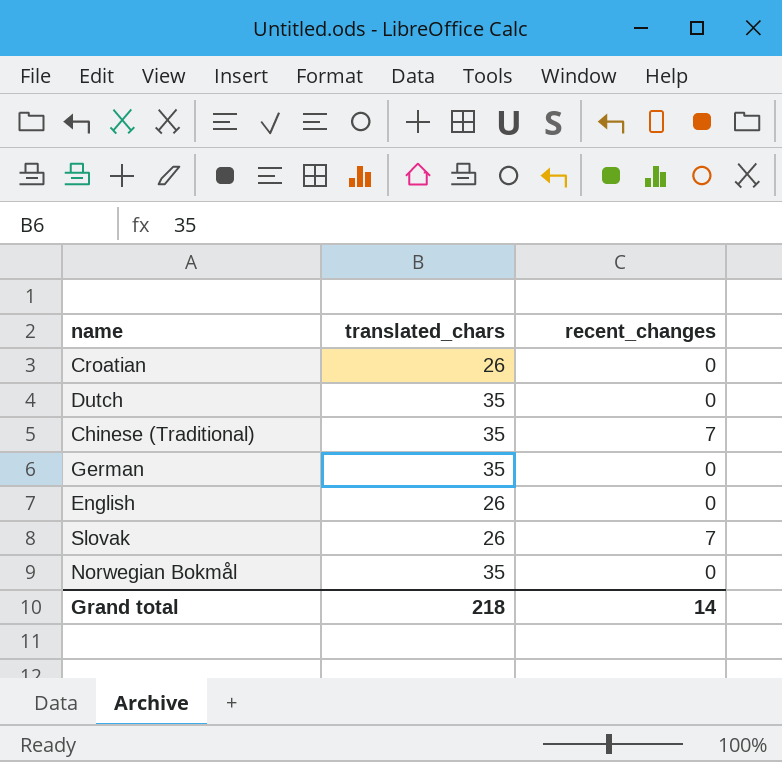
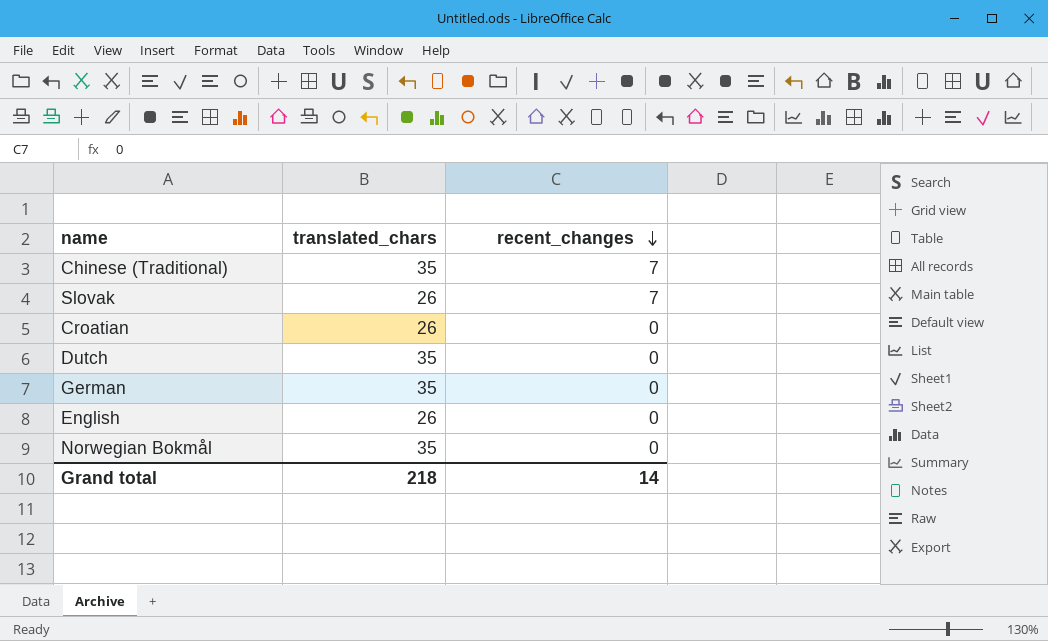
row order: none -> recent_changes descending

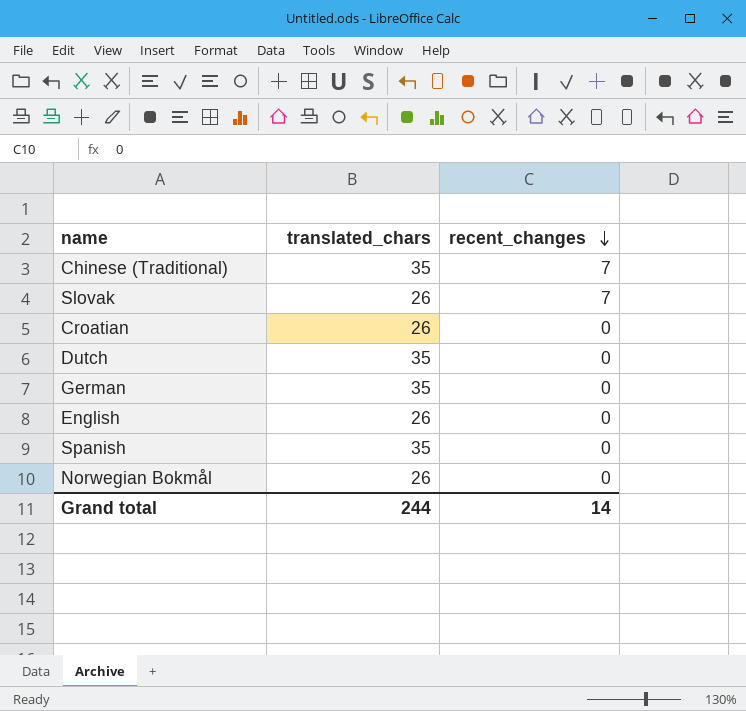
row Spanish: none -> 35 | 0
Norwegian Bokmål | translated_chars: 35 -> 26
Grand total | translated_chars: 218 -> 244

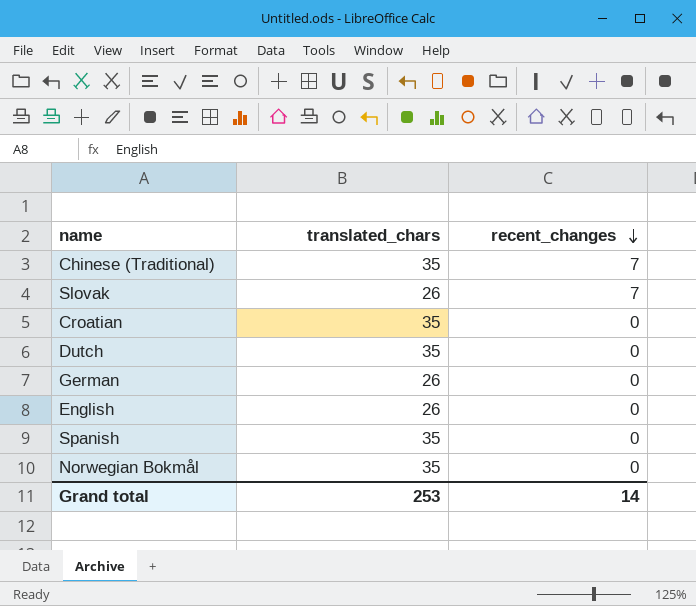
Croatian | translated_chars: 26 -> 35
German | translated_chars: 35 -> 26
Norwegian Bokmål | translated_chars: 26 -> 35
Grand total | translated_chars: 244 -> 253

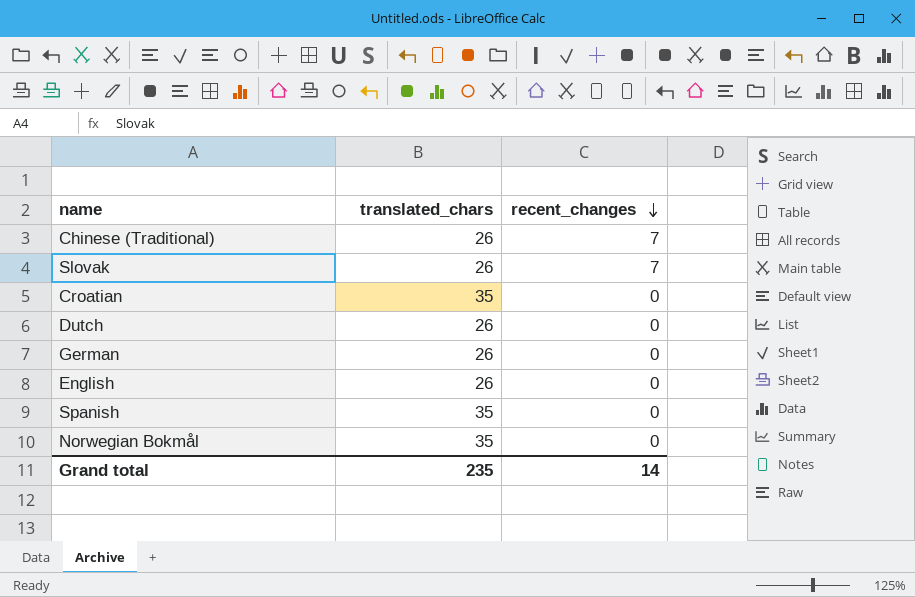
Chinese (Traditional) | translated_chars: 35 -> 26
Dutch | translated_chars: 35 -> 26
Grand total | translated_chars: 253 -> 235

